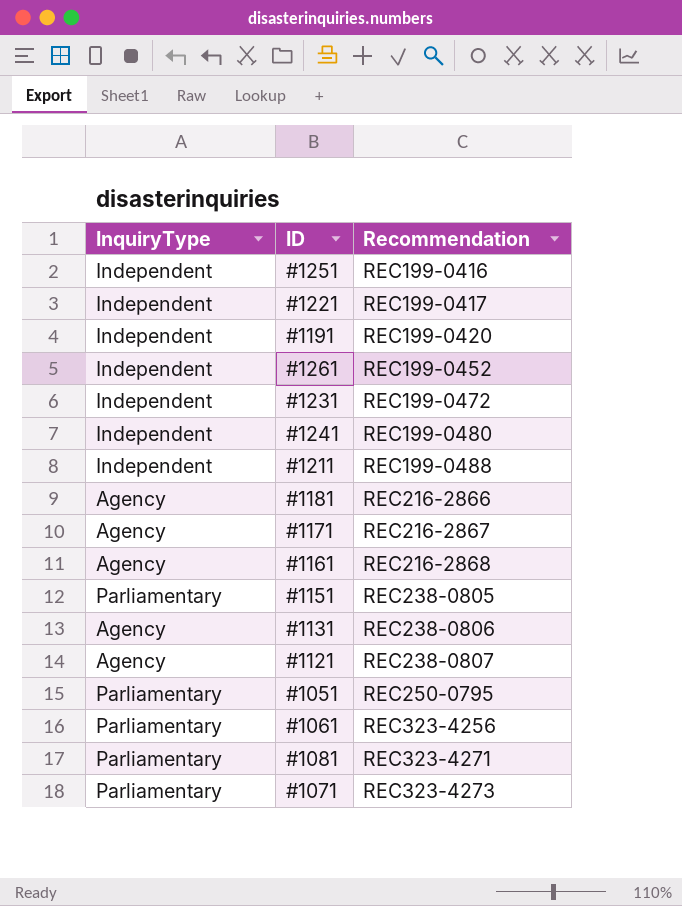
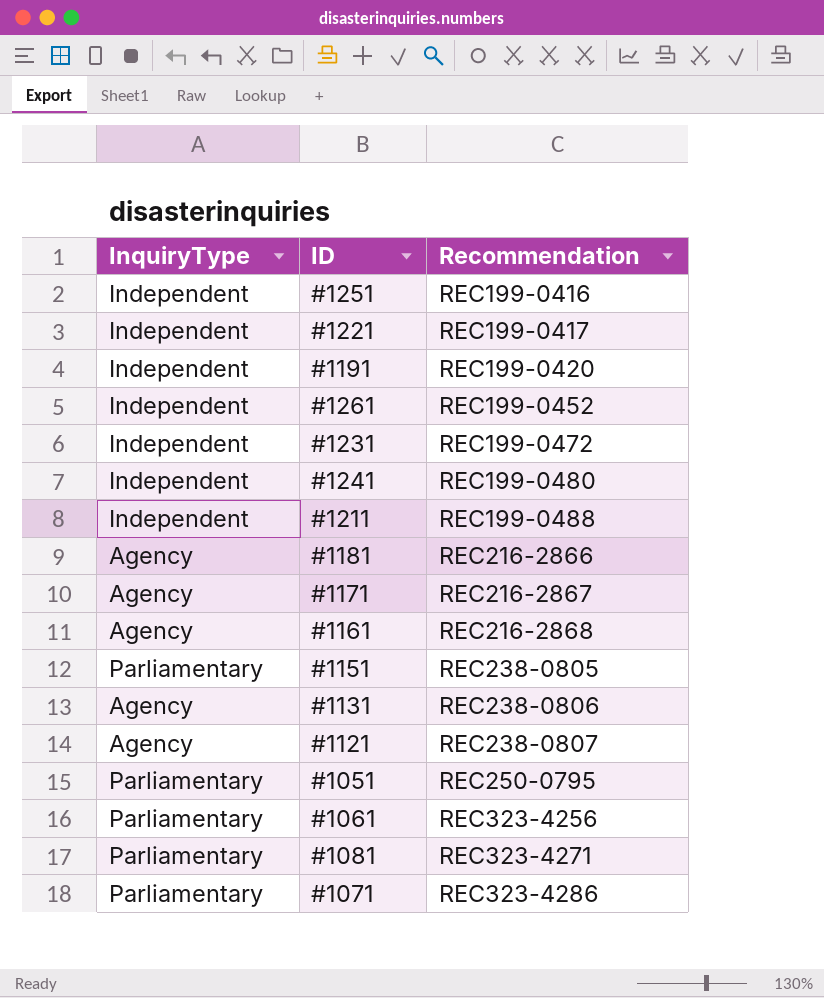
#1071 | Recommendation: REC323-4273 -> REC323-4286

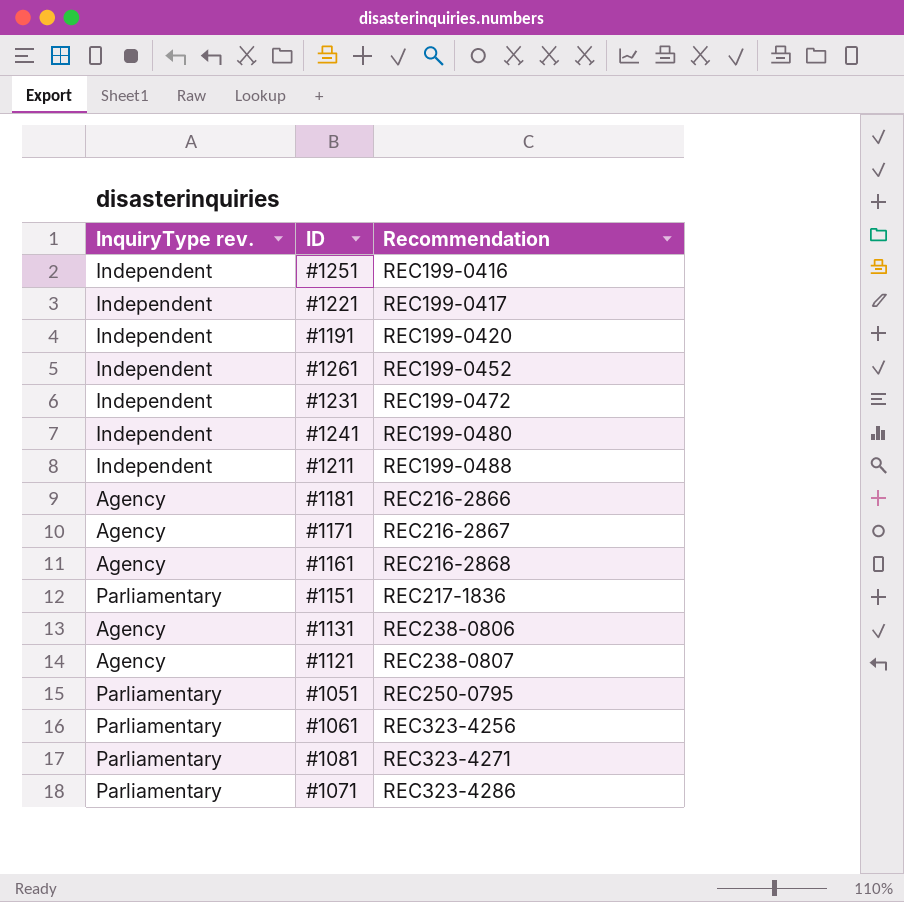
column name: InquiryType -> InquiryType rev.
#1151 | Recommendation: REC238-0805 -> REC217-1836

